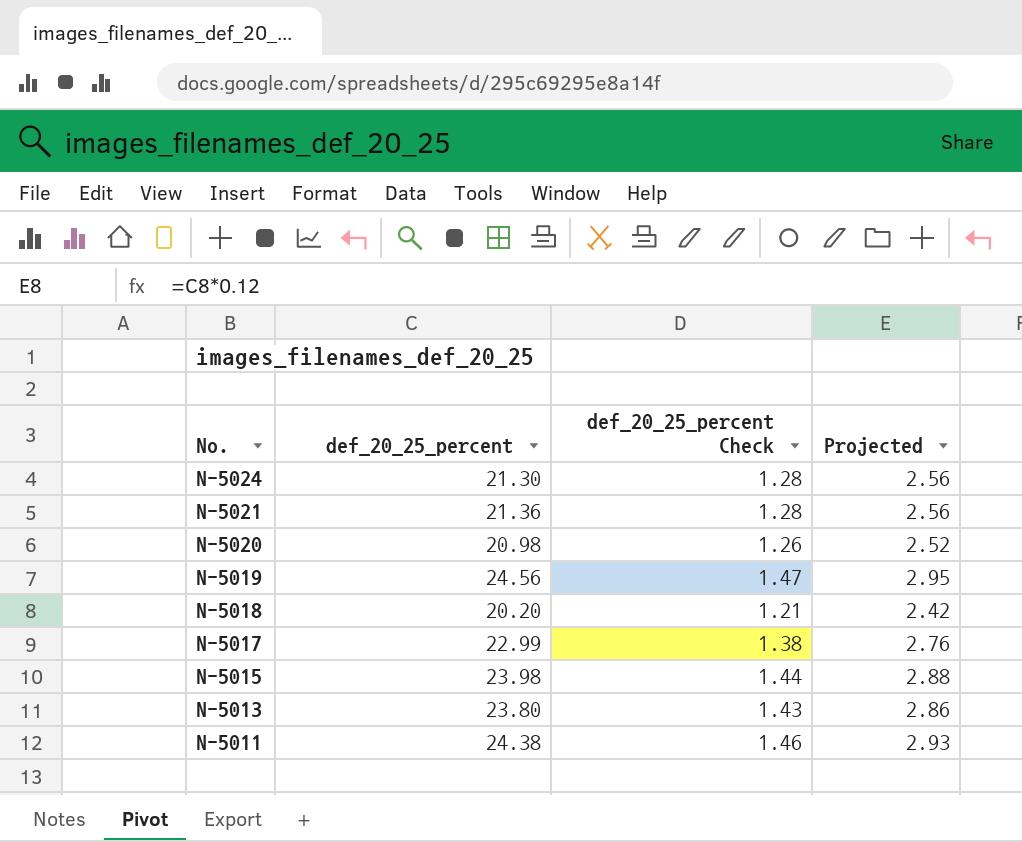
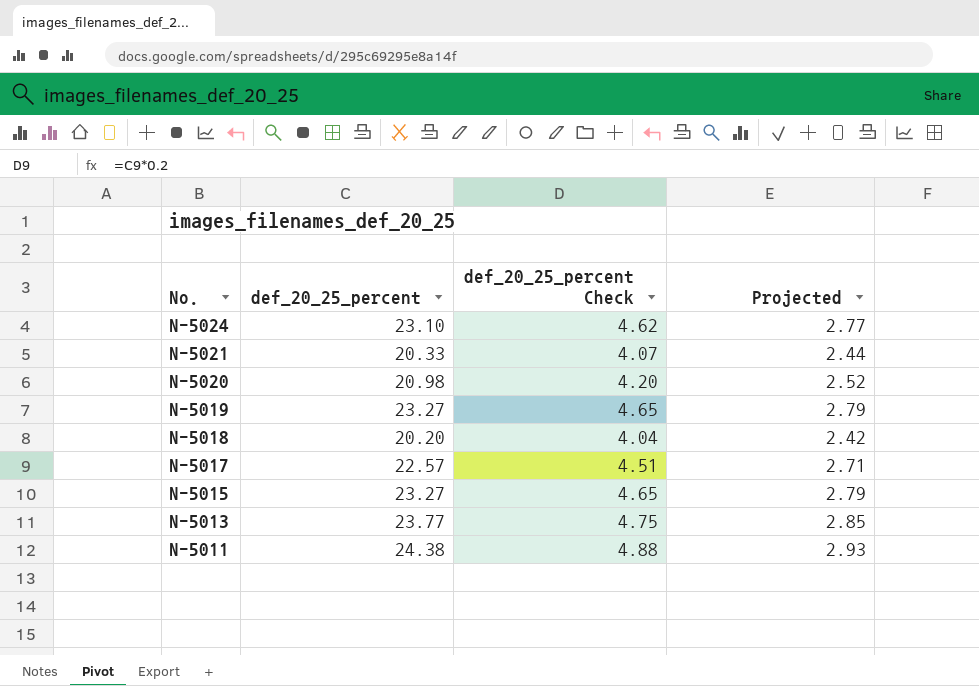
column def_20_25_percent Check | formula: [def_20_25_percent] * 0.06 -> [def_20_25_percent] * 0.2
N-5024 | def_20_25_percent: 21.30 -> 23.10
N-5024 | Projected: 2.56 -> 2.77
N-5021 | def_20_25_percent: 21.36 -> 20.33
N-5021 | Projected: 2.56 -> 2.44
N-5019 | def_20_25_percent: 24.56 -> 23.27
N-5019 | Projected: 2.95 -> 2.79
N-5017 | def_20_25_percent: 22.99 -> 22.57
N-5017 | Projected: 2.76 -> 2.71
N-5015 | def_20_25_percent: 23.98 -> 23.27
N-5015 | Projected: 2.88 -> 2.79
N-5013 | def_20_25_percent: 23.80 -> 23.77
N-5013 | Projected: 2.86 -> 2.85

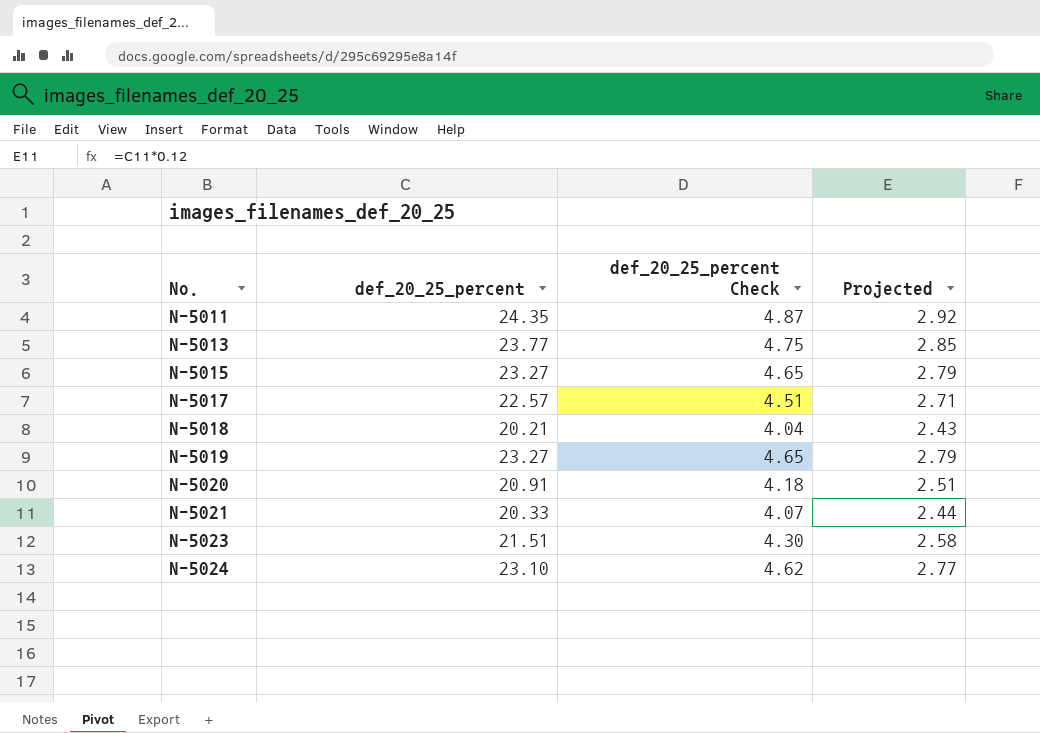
row order: No. descending -> No. ascending
N-5011 | def_20_25_percent: 24.38 -> 24.35
N-5011 | def_20_25_percent Check: 4.88 -> 4.87
N-5011 | Projected: 2.93 -> 2.92
N-5018 | def_20_25_percent: 20.20 -> 20.21
N-5018 | Projected: 2.42 -> 2.43
N-5020 | def_20_25_percent: 20.98 -> 20.91
N-5020 | def_20_25_percent Check: 4.20 -> 4.18
N-5020 | Projected: 2.52 -> 2.51
row N-5023: none -> 21.51 | 4.30 | 2.58

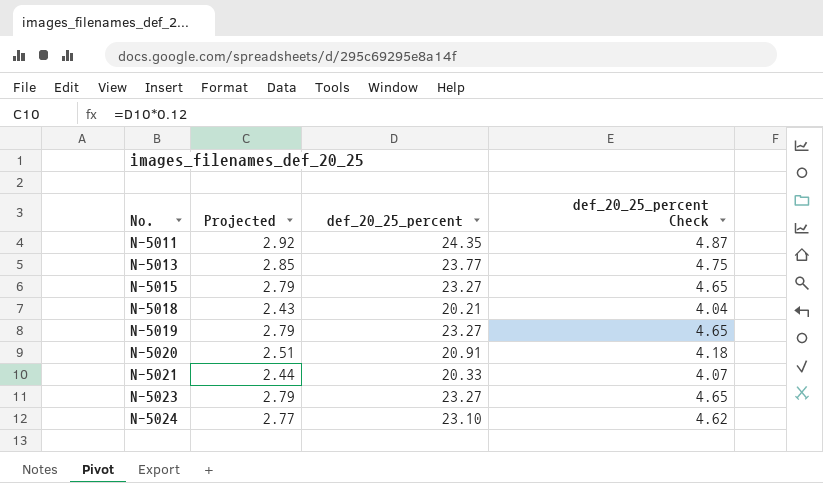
column Projected | position: 4 -> 2
row N-5017: 22.57 | 4.51 | 2.71 -> none
N-5023 | Projected: 2.58 -> 2.79
N-5023 | def_20_25_percent: 21.51 -> 23.27
N-5023 | def_20_25_percent Check: 4.30 -> 4.65

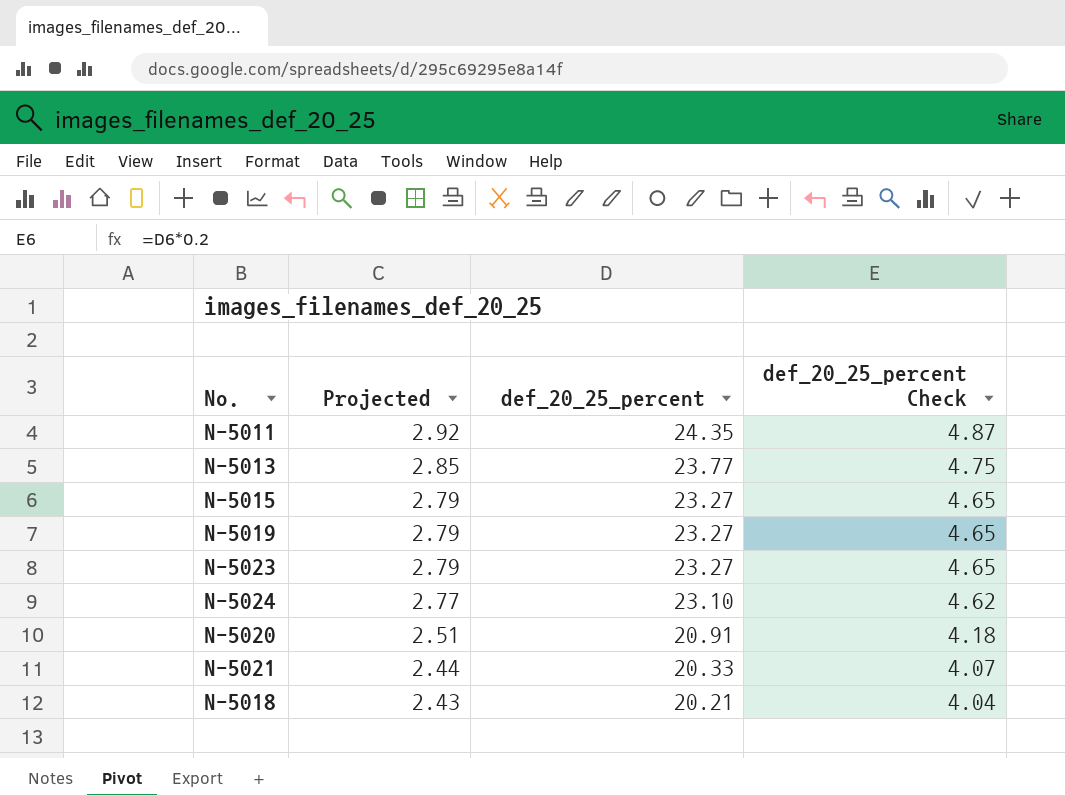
row order: No. ascending -> Projected descending

